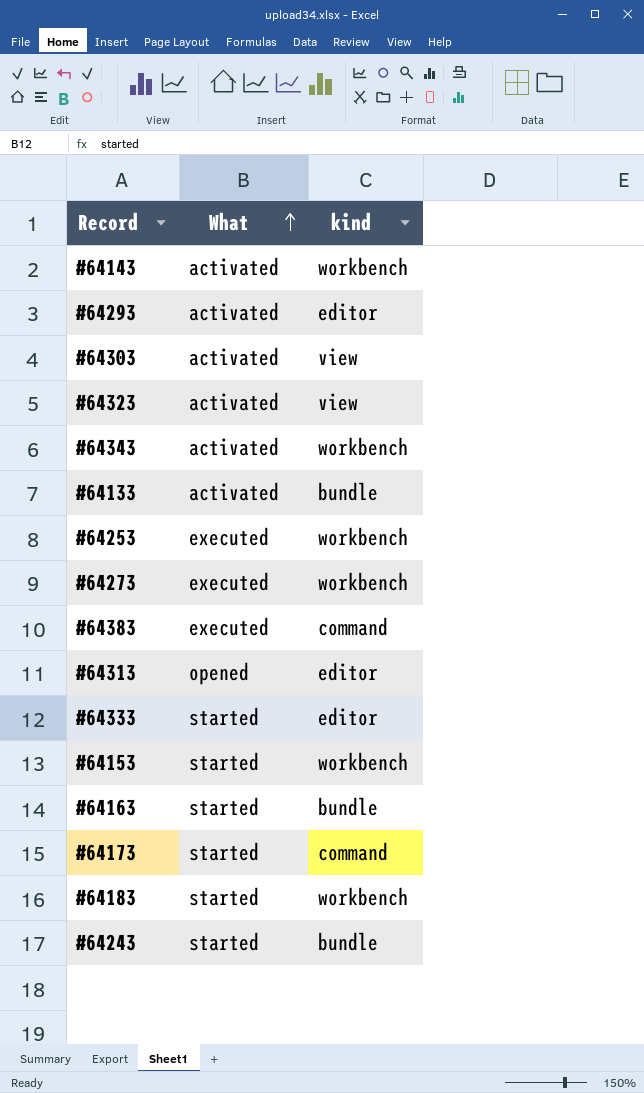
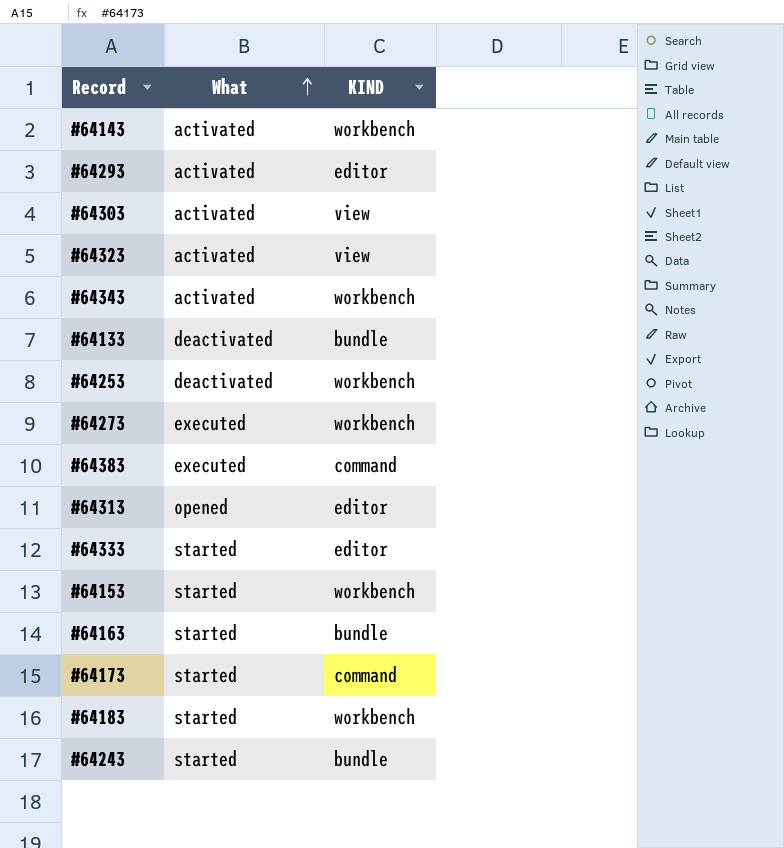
column name: kind -> KIND
#64133 | What: activated -> deactivated
#64253 | What: executed -> deactivated

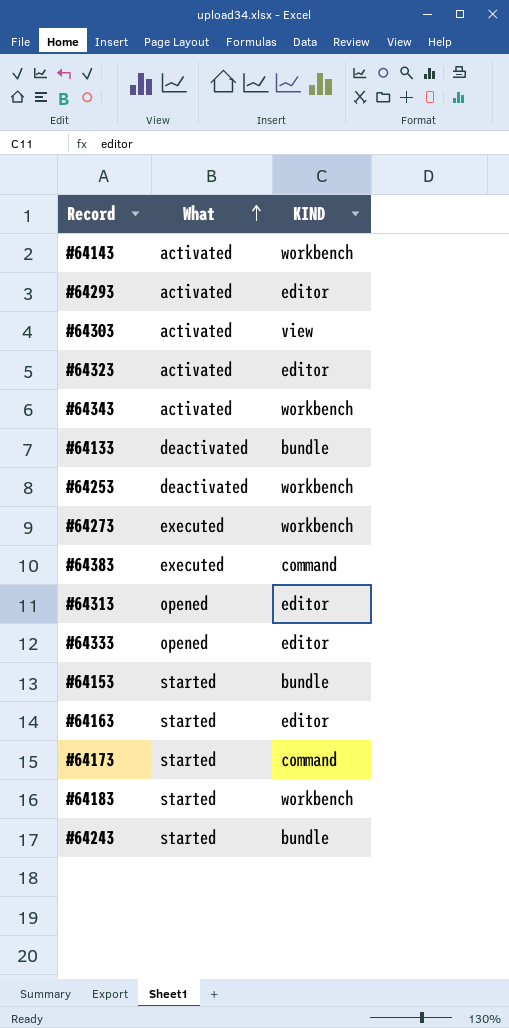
#64323 | KIND: view -> editor
#64333 | What: started -> opened
#64153 | KIND: workbench -> bundle
#64163 | KIND: bundle -> editor

